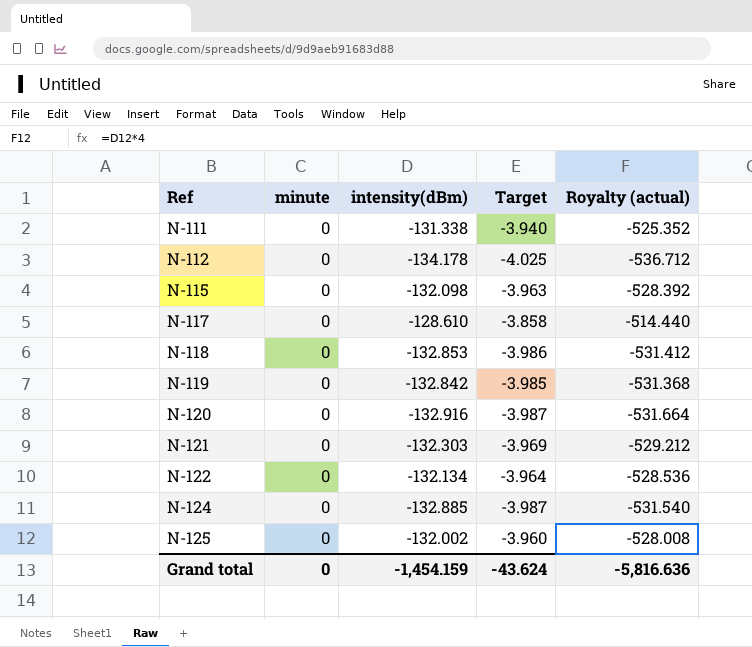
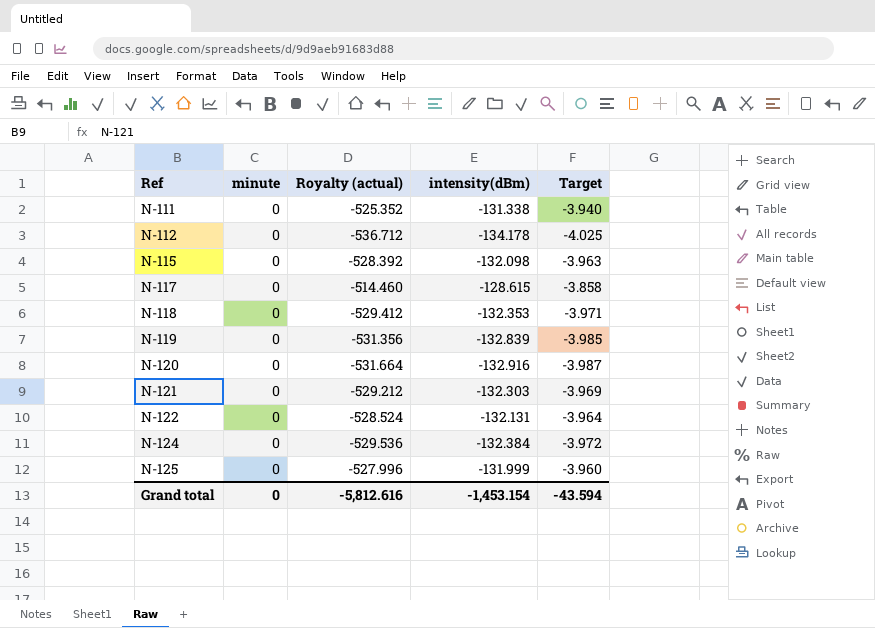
column Royalty (actual) | position: 5 -> 3
N-117 | Royalty (actual): -514.440 -> -514.460
N-117 | intensity(dBm): -128.610 -> -128.615
N-118 | Royalty (actual): -531.412 -> -529.412
N-118 | intensity(dBm): -132.853 -> -132.353
N-118 | Target: -3.986 -> -3.971
N-119 | Royalty (actual): -531.368 -> -531.356
N-119 | intensity(dBm): -132.842 -> -132.839
N-122 | Royalty (actual): -528.536 -> -528.524
N-122 | intensity(dBm): -132.134 -> -132.131
N-124 | Royalty (actual): -531.540 -> -529.536
N-124 | intensity(dBm): -132.885 -> -132.384
N-124 | Target: -3.987 -> -3.972
N-125 | Royalty (actual): -528.008 -> -527.996
N-125 | intensity(dBm): -132.002 -> -131.999
Grand total | Royalty (actual): -5,816.636 -> -5,812.616
Grand total | intensity(dBm): -1,454.159 -> -1,453.154
Grand total | Target: -43.624 -> -43.594

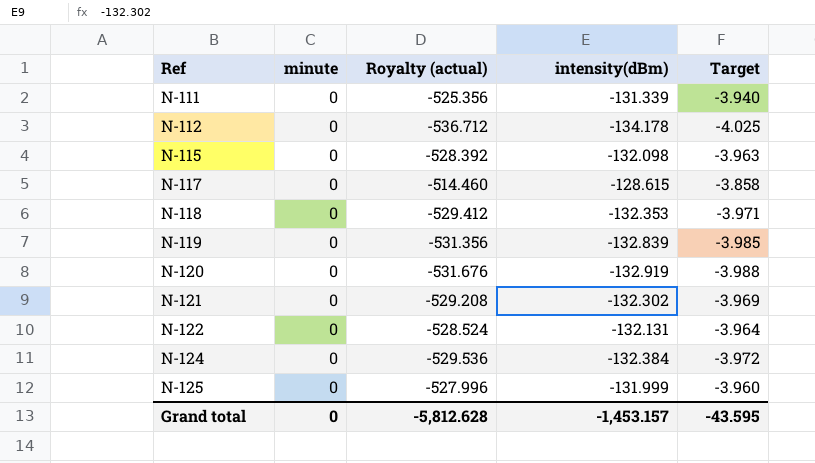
N-111 | Royalty (actual): -525.352 -> -525.356
N-111 | intensity(dBm): -131.338 -> -131.339
N-120 | Royalty (actual): -531.664 -> -531.676
N-120 | intensity(dBm): -132.916 -> -132.919
N-120 | Target: -3.987 -> -3.988
N-121 | Royalty (actual): -529.212 -> -529.208
N-121 | intensity(dBm): -132.303 -> -132.302
Grand total | Royalty (actual): -5,812.616 -> -5,812.628
Grand total | intensity(dBm): -1,453.154 -> -1,453.157
Grand total | Target: -43.594 -> -43.595

